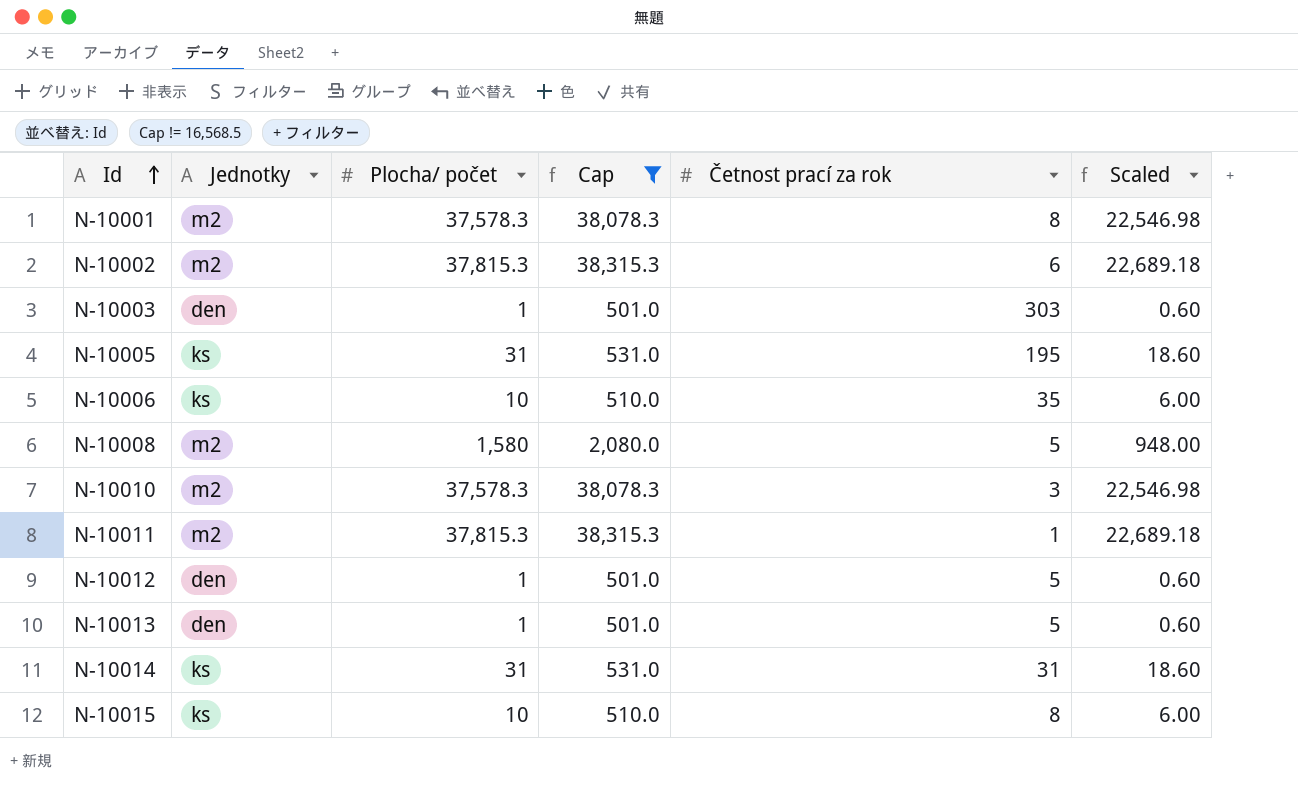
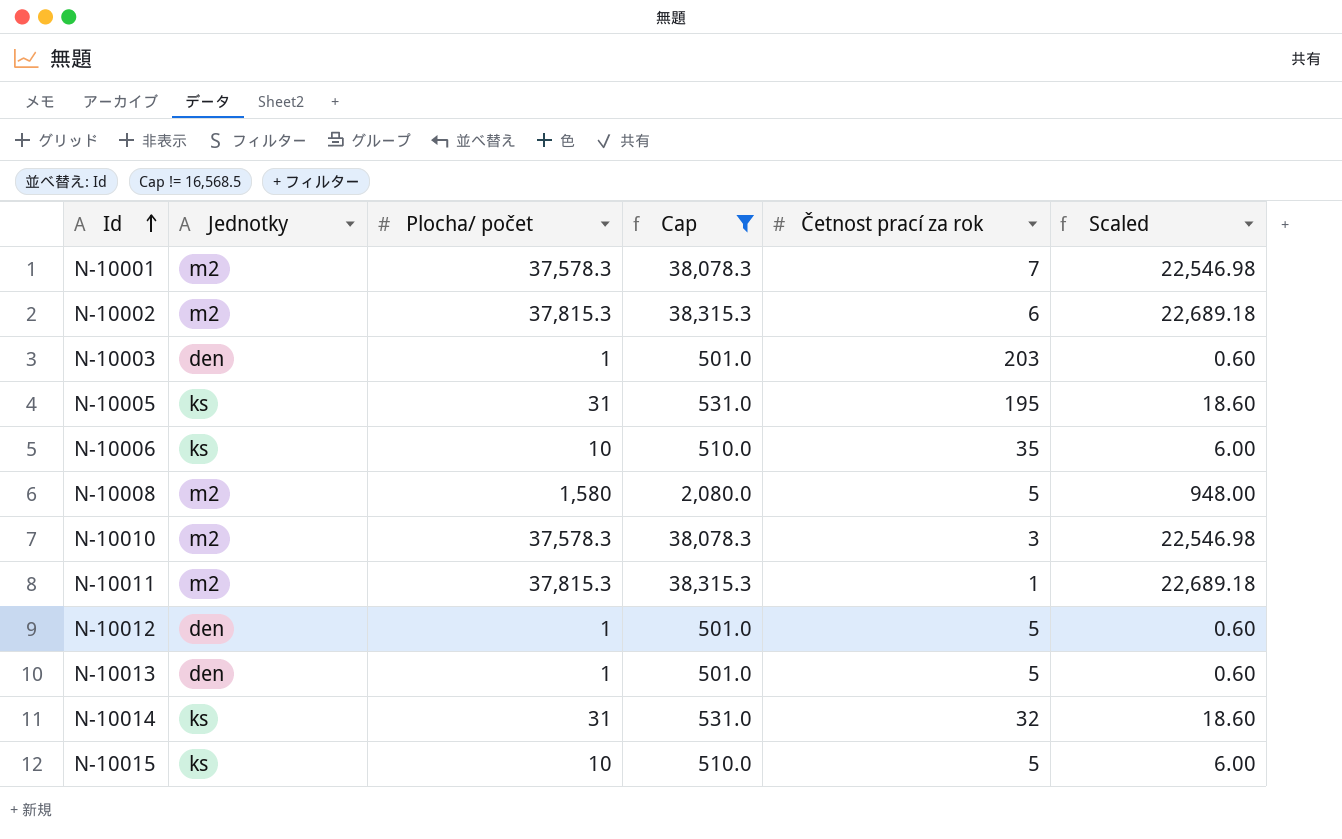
N-10001 | Četnost prací za rok: 8 -> 7
N-10003 | Četnost prací za rok: 303 -> 203
N-10014 | Četnost prací za rok: 31 -> 32
N-10015 | Četnost prací za rok: 8 -> 5

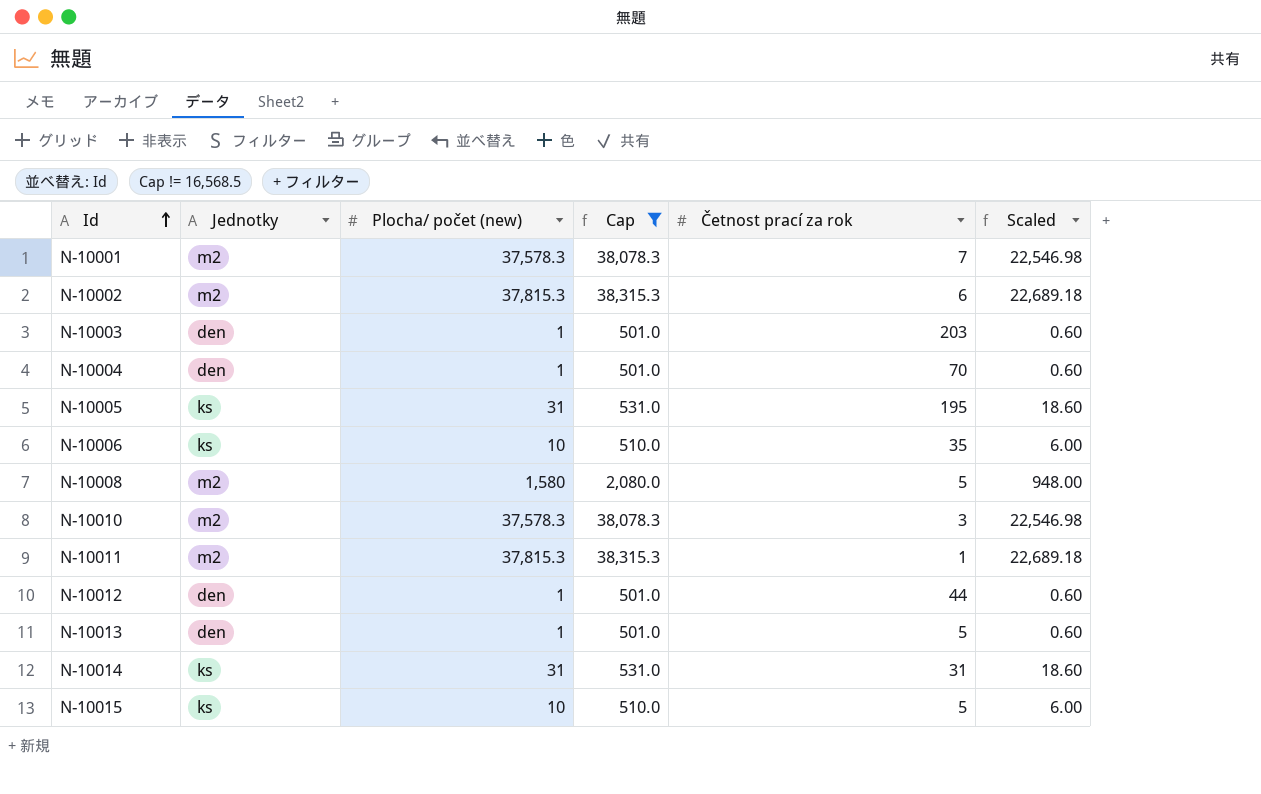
column name: Plocha/ počet -> Plocha/ počet (new)
row N-10004: none -> den | 1 | 501.0 | 70 | 0.60
N-10012 | Četnost prací za rok: 5 -> 44
N-10014 | Četnost prací za rok: 32 -> 31

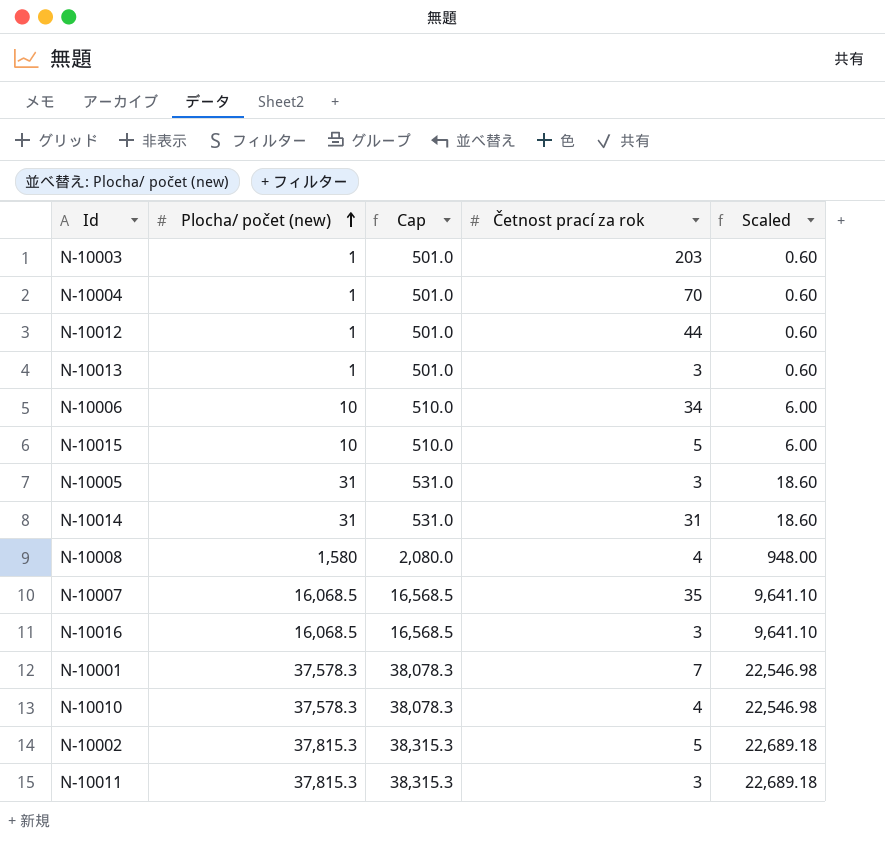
filter: Cap != 16,568.5 -> none
row order: Id ascending -> Plocha/ počet (new) ascending
column Jednotky | position: 2 -> none
N-10013 | Četnost prací za rok: 5 -> 3
N-10006 | Četnost prací za rok: 35 -> 34
N-10005 | Četnost prací za rok: 195 -> 3
N-10008 | Četnost prací za rok: 5 -> 4
N-10010 | Četnost prací za rok: 3 -> 4
N-10002 | Četnost prací za rok: 6 -> 5
N-10011 | Četnost prací za rok: 1 -> 3

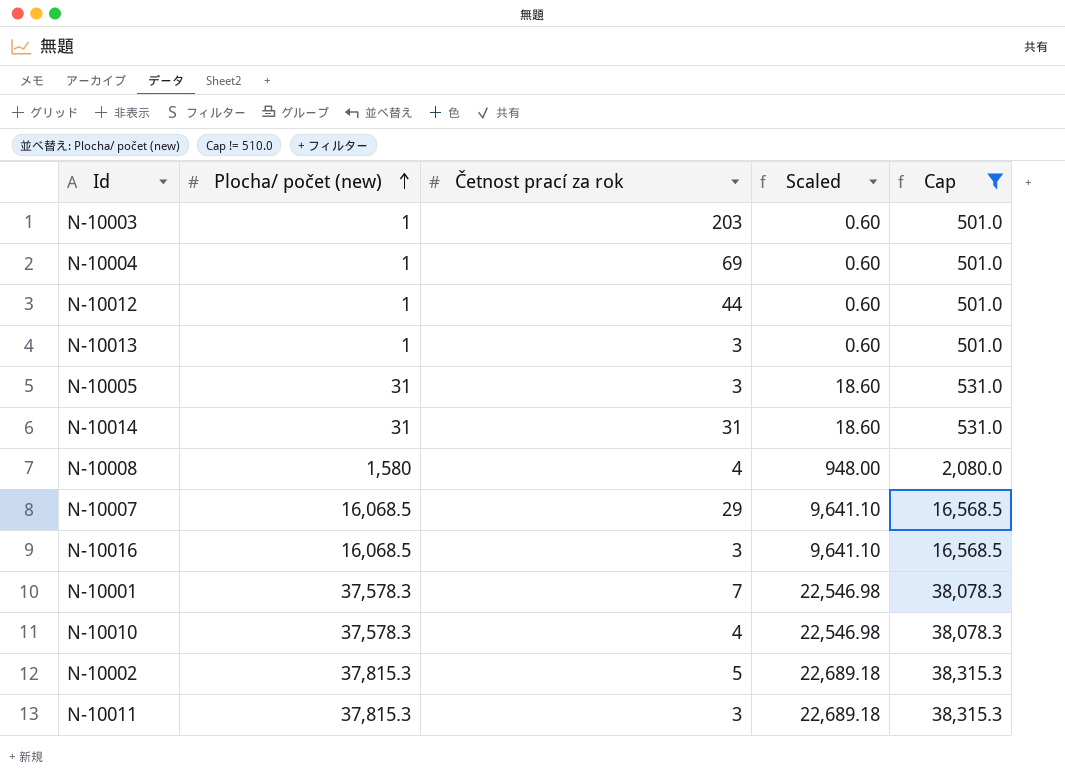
filter: none -> Cap != 510.0
column Cap | position: 3 -> 5
N-10004 | Četnost prací za rok: 70 -> 69
N-10007 | Četnost prací za rok: 35 -> 29

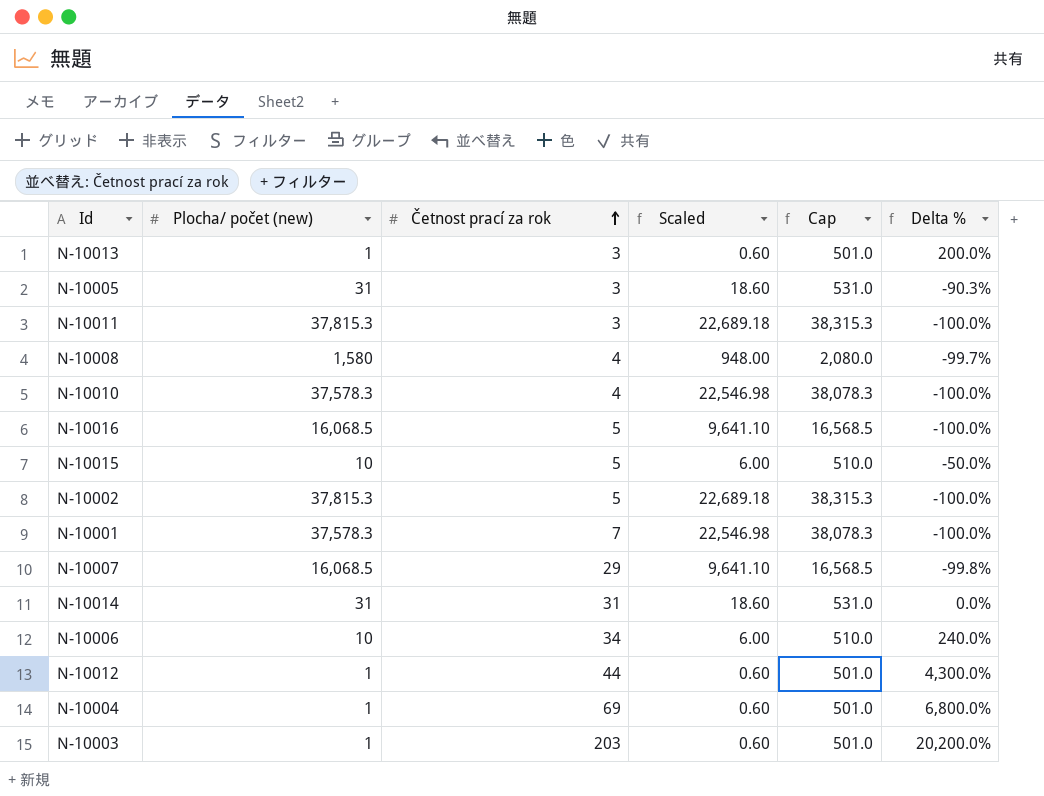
filter: Cap != 510.0 -> none
row order: Plocha/ počet (new) ascending -> Četnost prací za rok ascending
column Delta % | formula: none -> ([Četnost prací za rok] - [Plocha/ počet (new)]) / [Plocha/ počet (new)]
N-10016 | Četnost prací za rok: 3 -> 5

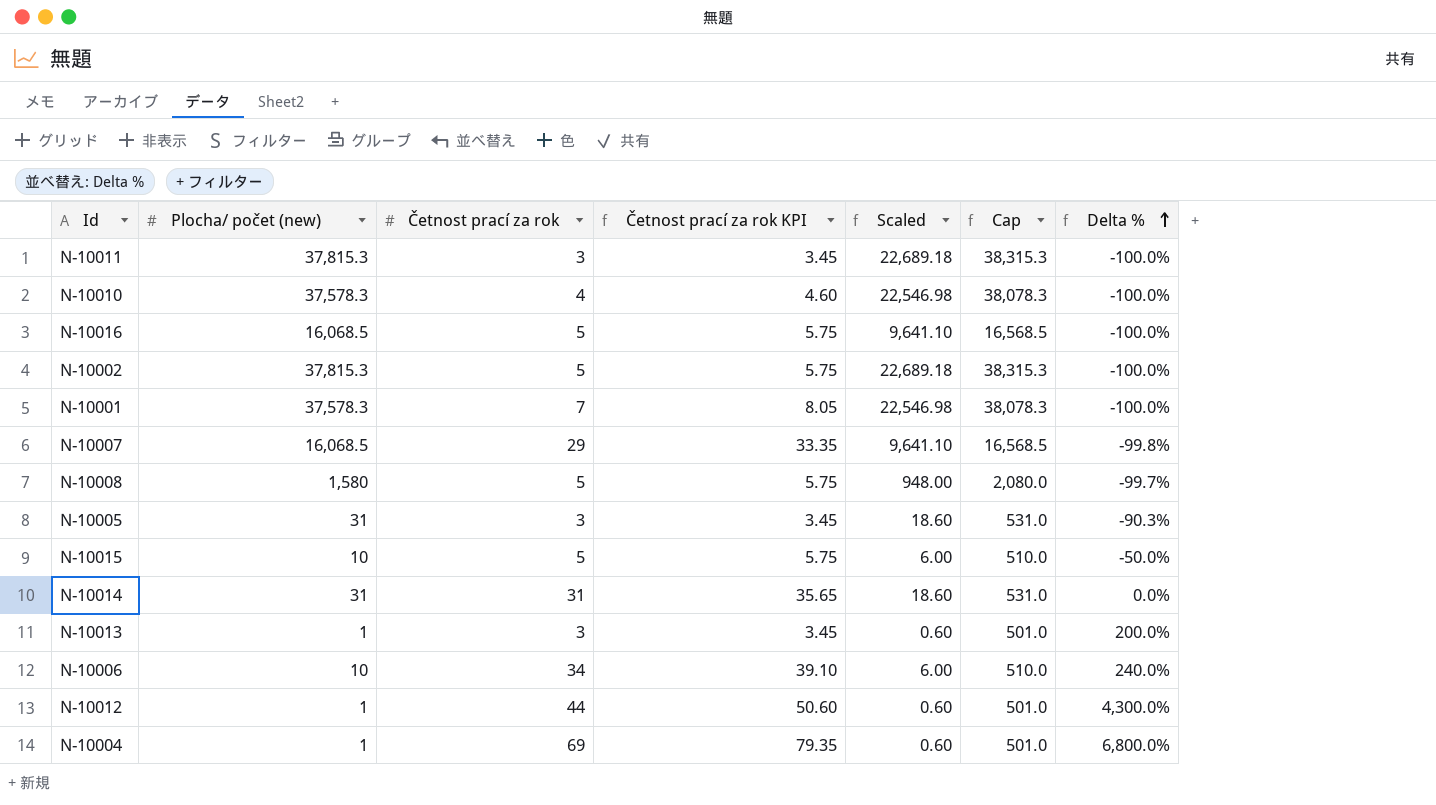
row order: Četnost prací za rok ascending -> Delta % ascending
column Četnost prací za rok KPI | formula: none -> [Četnost prací za rok] * 1.15
row N-10003: 1 | 203 | 0.60 | 501.0 | 20,200.0% -> none
N-10008 | Četnost prací za rok: 4 -> 5

